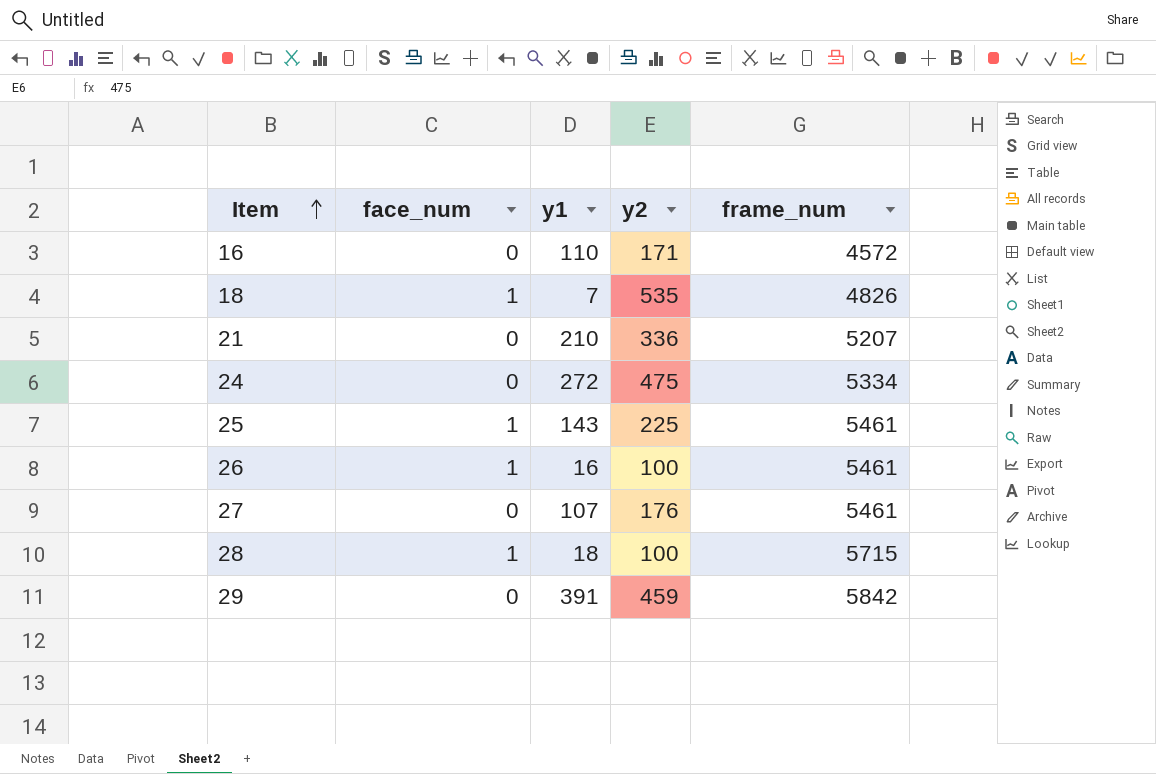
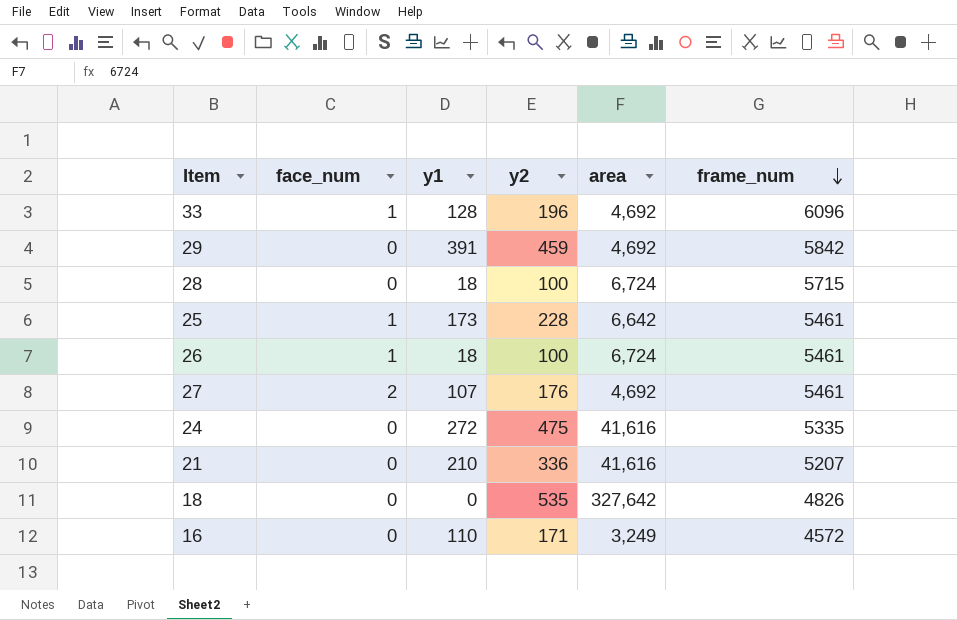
row order: Item ascending -> frame_num descending
column area | position: none -> 5
row 33: none -> 1 | 128 | 196 | 4,692 | 6096
28 | face_num: 1 -> 0
25 | y1: 143 -> 173
25 | y2: 225 -> 228
26 | y1: 16 -> 18
27 | face_num: 0 -> 2
24 | frame_num: 5334 -> 5335
18 | face_num: 1 -> 0
18 | y1: 7 -> 0

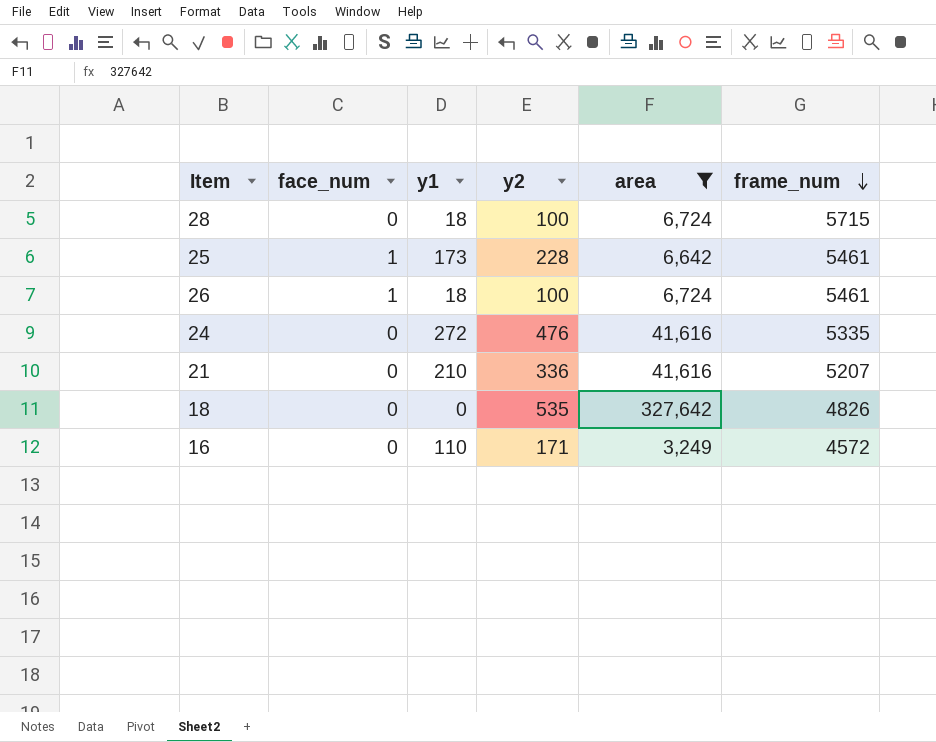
filter: none -> area != 4,692
24 | y2: 475 -> 476

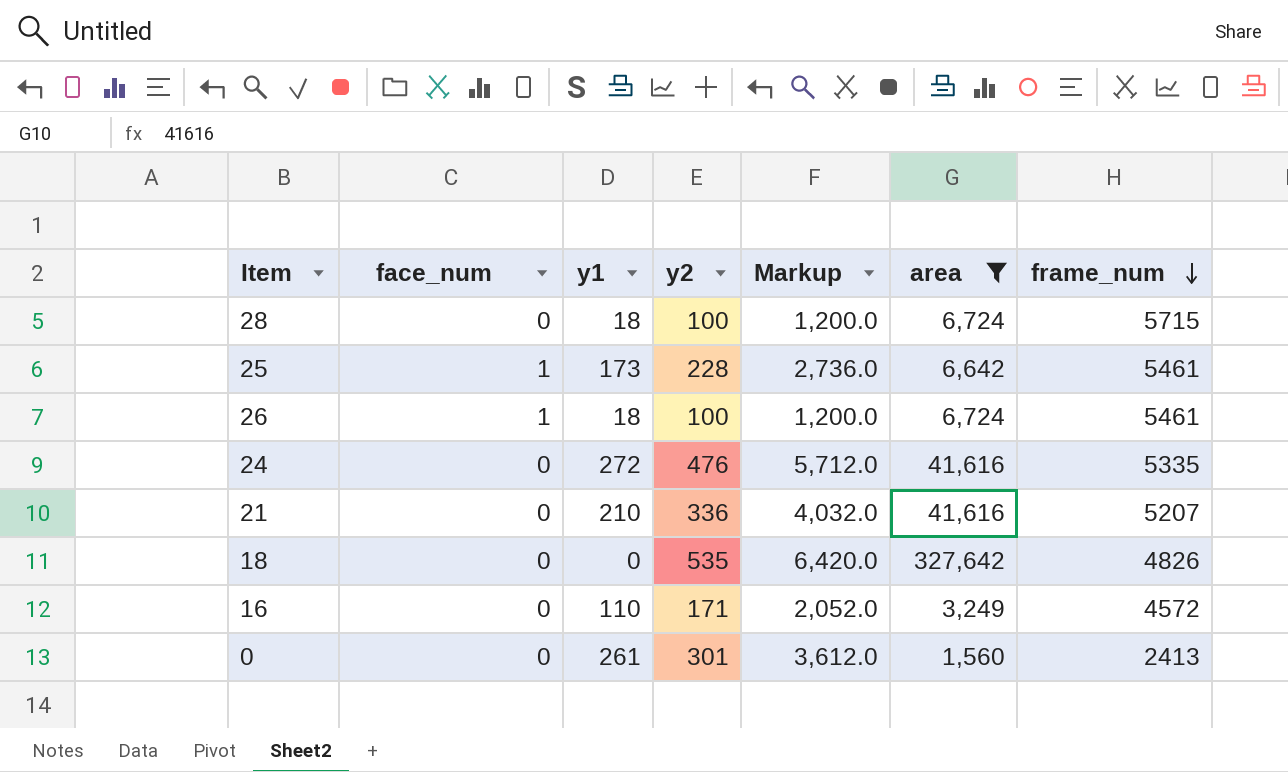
column Markup | formula: none -> [y2] * 12
row 0: none -> 0 | 261 | 301 | 3,612.0 | 1,560 | 2413

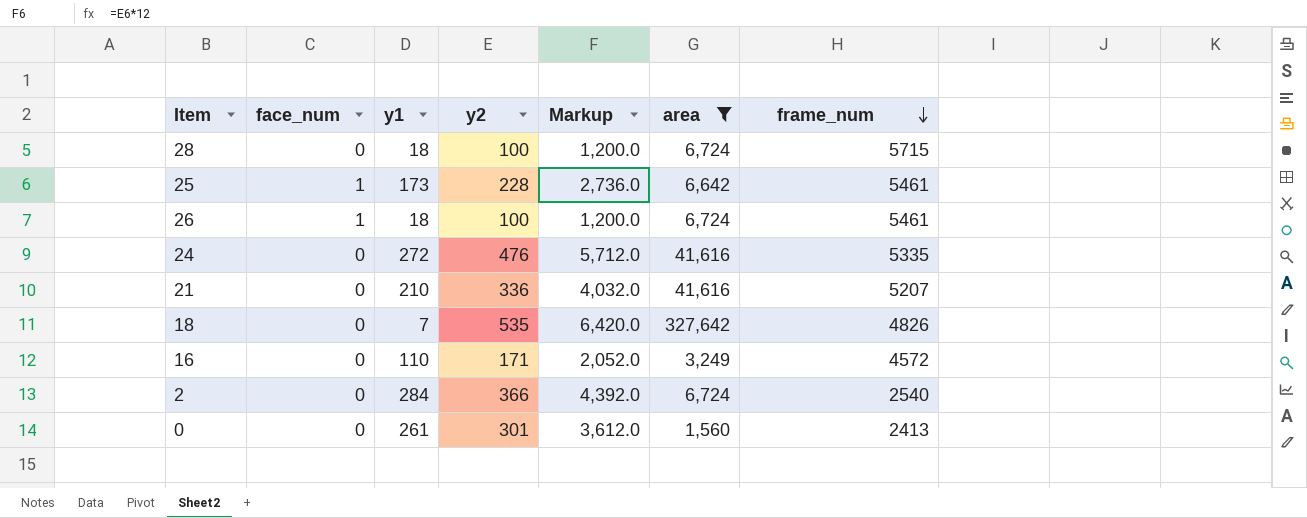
18 | y1: 0 -> 7
row 2: none -> 0 | 284 | 366 | 4,392.0 | 6,724 | 2540

